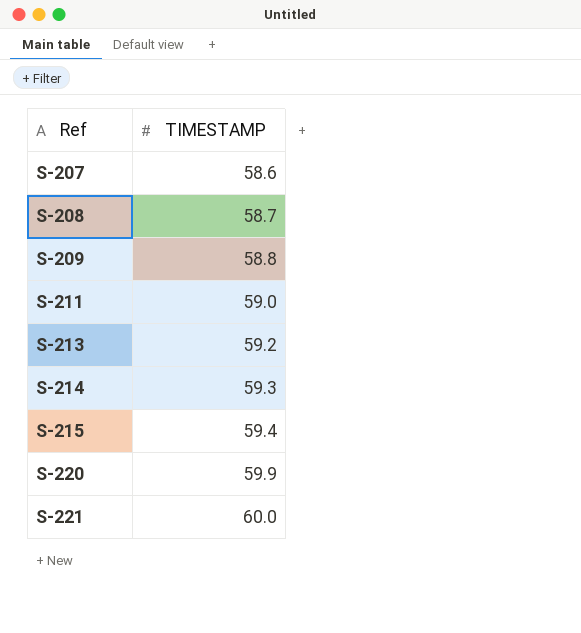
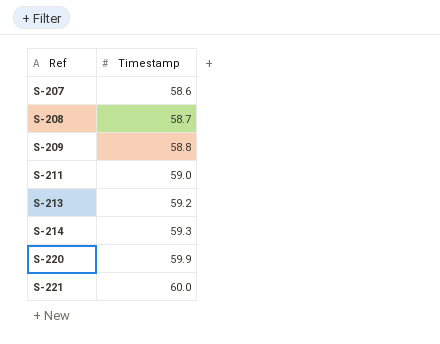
column name: TIMESTAMP -> Timestamp
row S-215: 59.4 -> none

